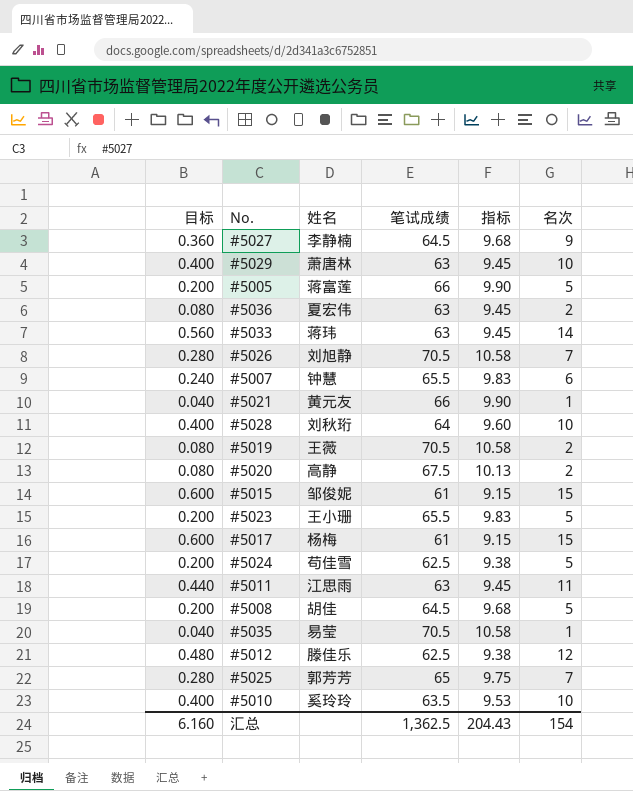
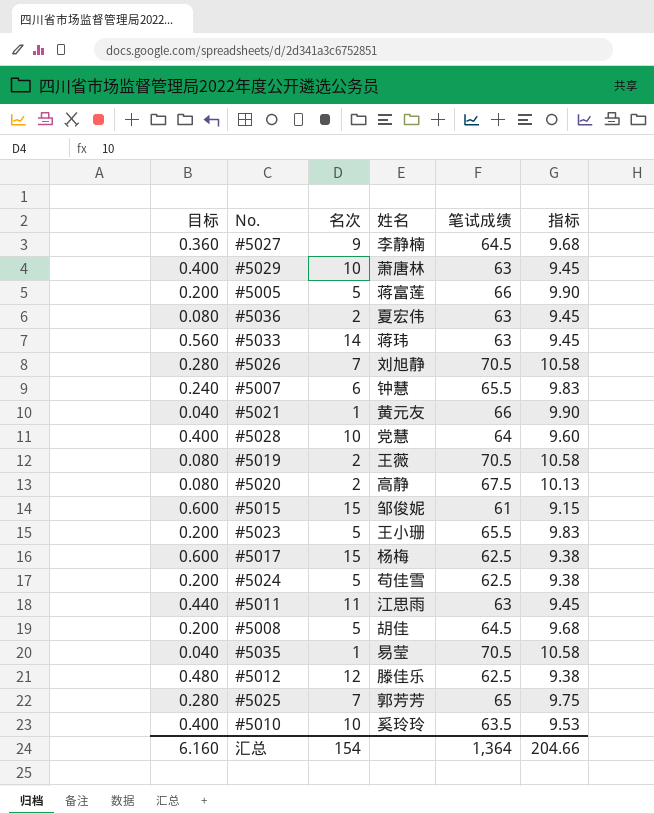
column 名次 | position: 6 -> 3
#5028 | 姓名: 刘秋珩 -> 党慧
#5017 | 笔试成绩: 61 -> 62.5
#5017 | 指标: 9.15 -> 9.38
汇总 | 笔试成绩: 1,362.5 -> 1,364
汇总 | 指标: 204.43 -> 204.66

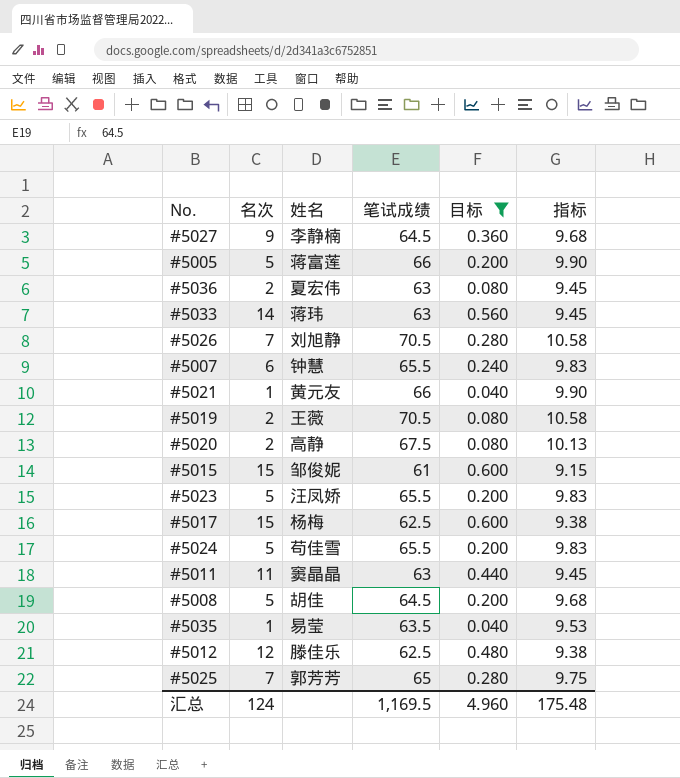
filter: none -> 目标 != 0.400
column 目标 | position: 1 -> 5
#5023 | 姓名: 王小珊 -> 汪凤娇
#5024 | 笔试成绩: 62.5 -> 65.5
#5024 | 指标: 9.38 -> 9.83
#5011 | 姓名: 江思雨 -> 窦晶晶
#5035 | 笔试成绩: 70.5 -> 63.5
#5035 | 指标: 10.58 -> 9.53
汇总 | 名次: 154 -> 124
汇总 | 笔试成绩: 1,364 -> 1,169.5
汇总 | 目标: 6.160 -> 4.960
汇总 | 指标: 204.66 -> 175.48

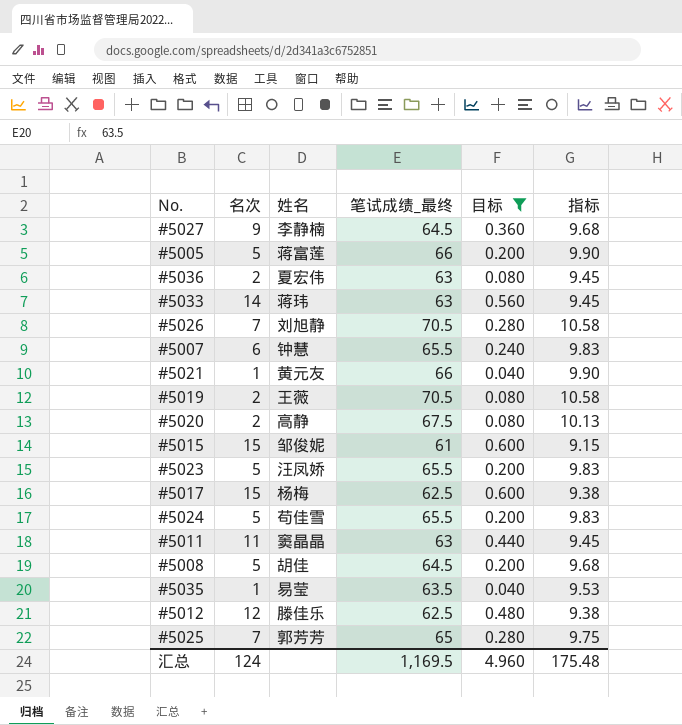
column name: 笔试成绩 -> 笔试成绩_最终

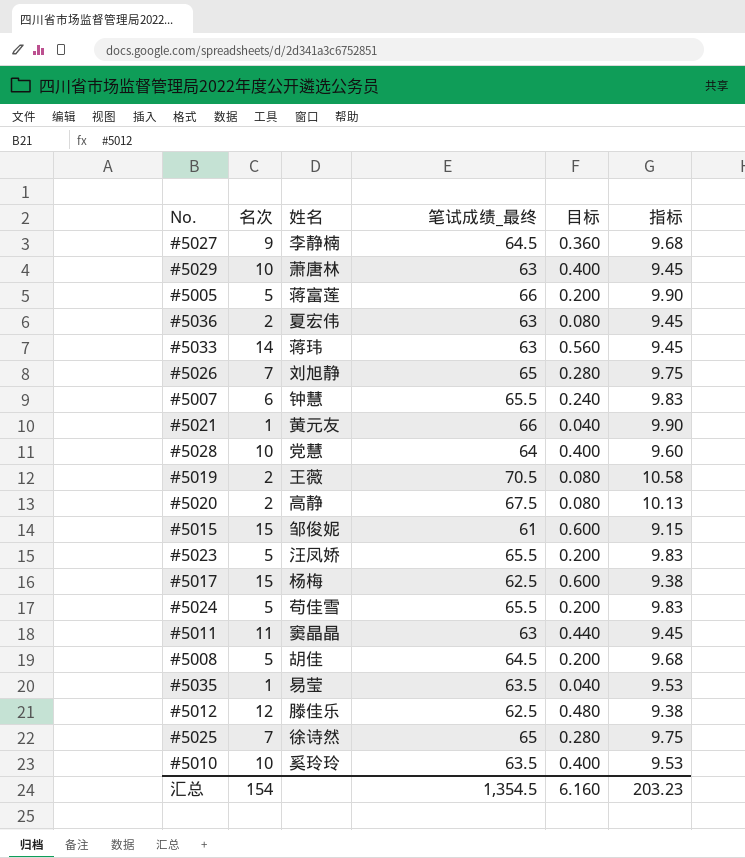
filter: 目标 != 0.400 -> none
#5026 | 笔试成绩_最终: 70.5 -> 65
#5026 | 指标: 10.58 -> 9.75
#5025 | 姓名: 郭芳芳 -> 徐诗然
汇总 | 名次: 124 -> 154
汇总 | 笔试成绩_最终: 1,169.5 -> 1,354.5
汇总 | 目标: 4.960 -> 6.160
汇总 | 指标: 175.48 -> 203.23

